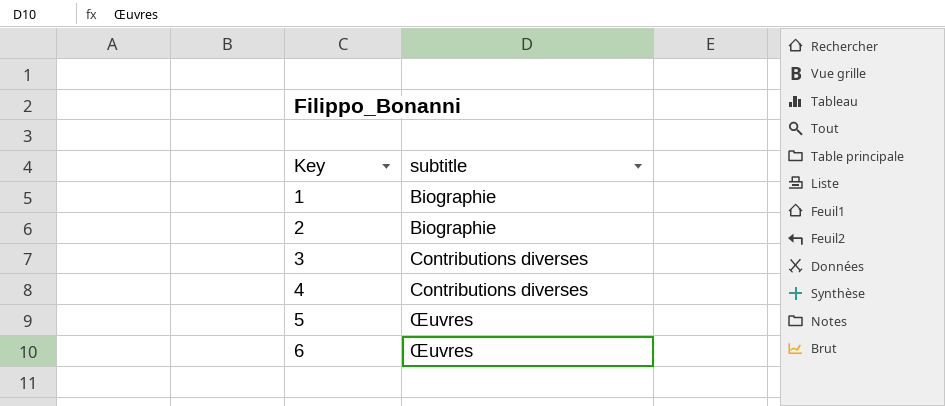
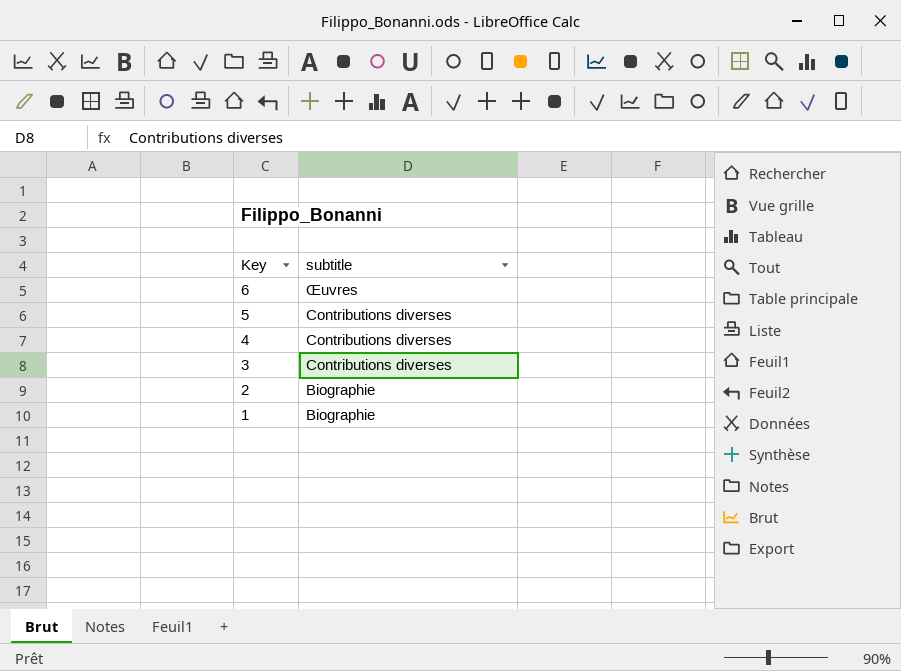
row order: Key ascending -> Key descending
5 | subtitle: Œuvres -> Contributions diverses

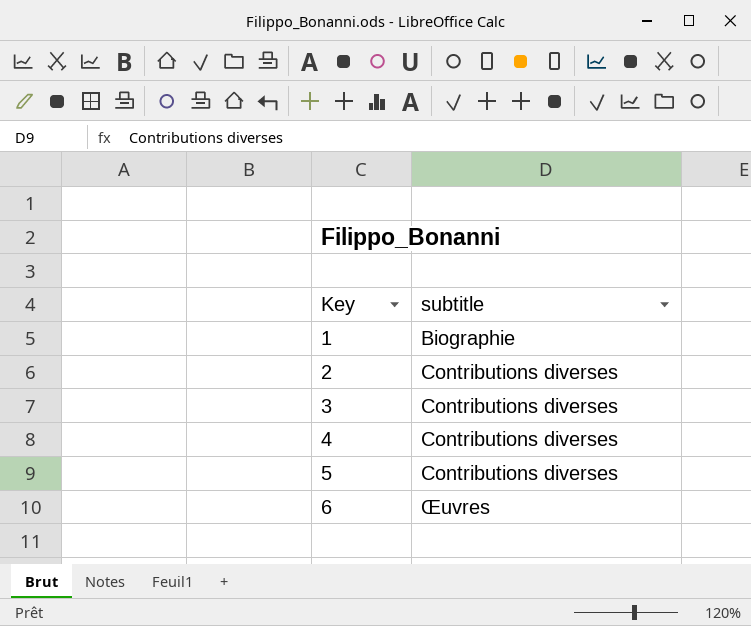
row order: Key descending -> Key ascending
2 | subtitle: Biographie -> Contributions diverses

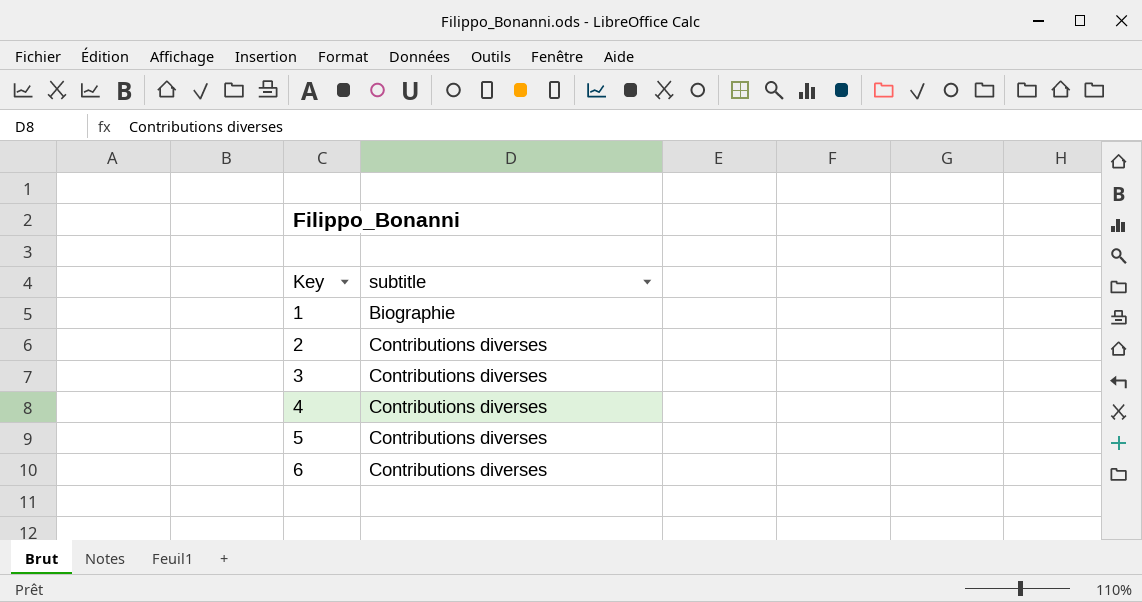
6 | subtitle: Œuvres -> Contributions diverses

